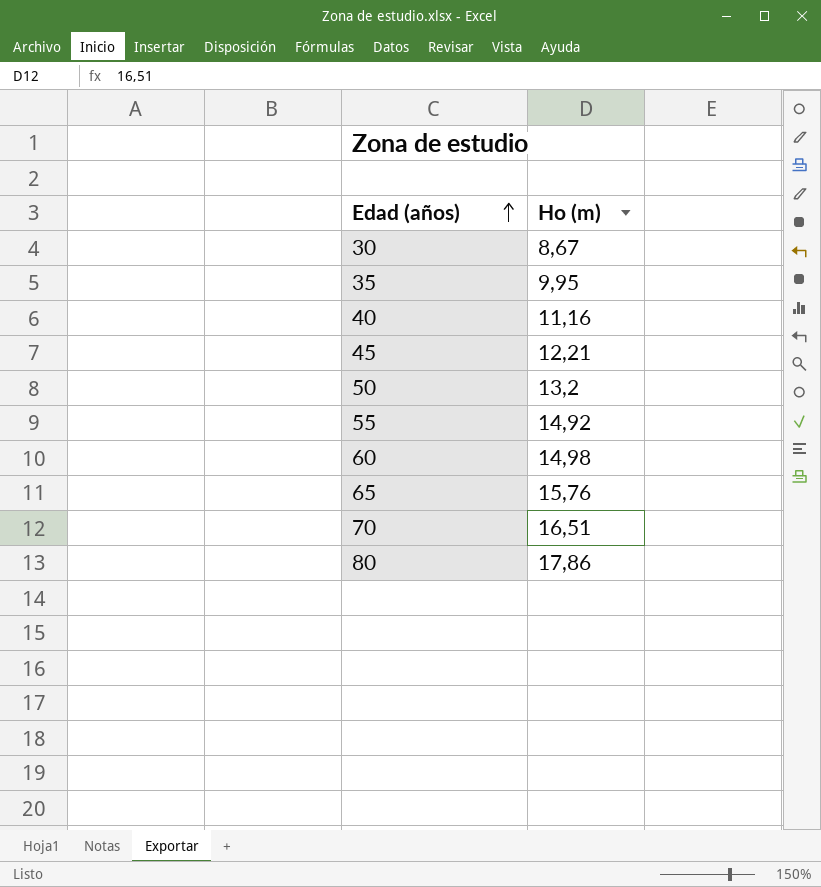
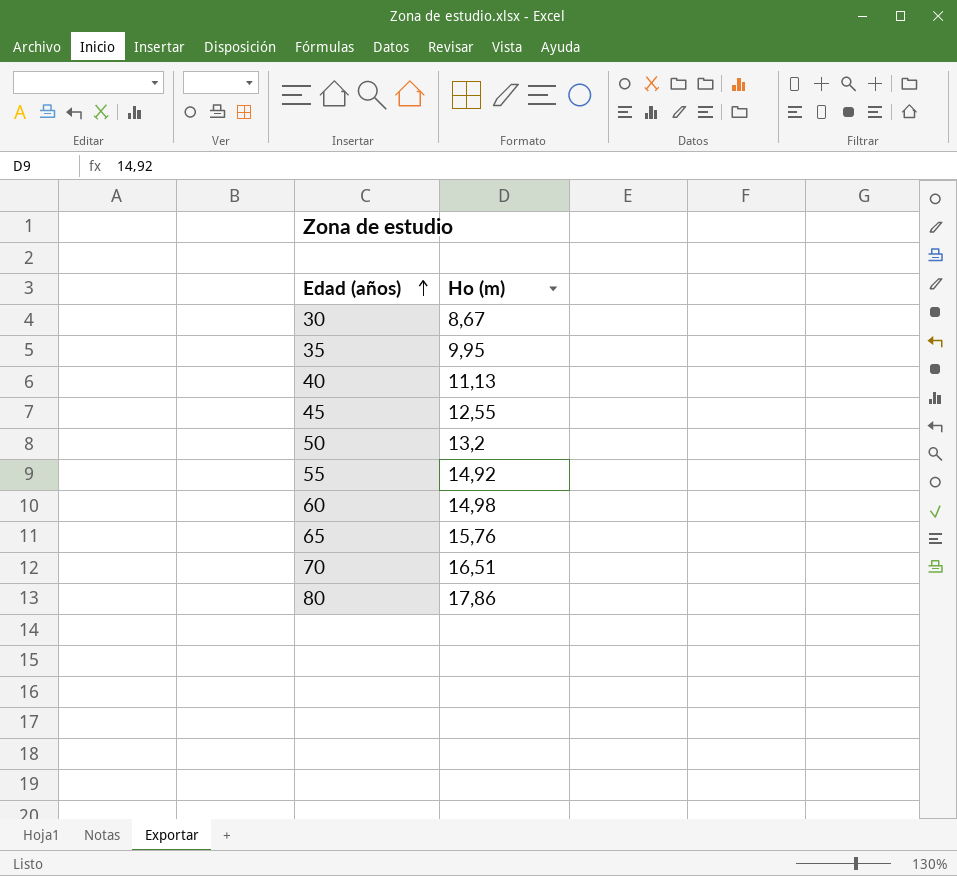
40 | Ho (m): 11,16 -> 11,13
45 | Ho (m): 12,21 -> 12,55

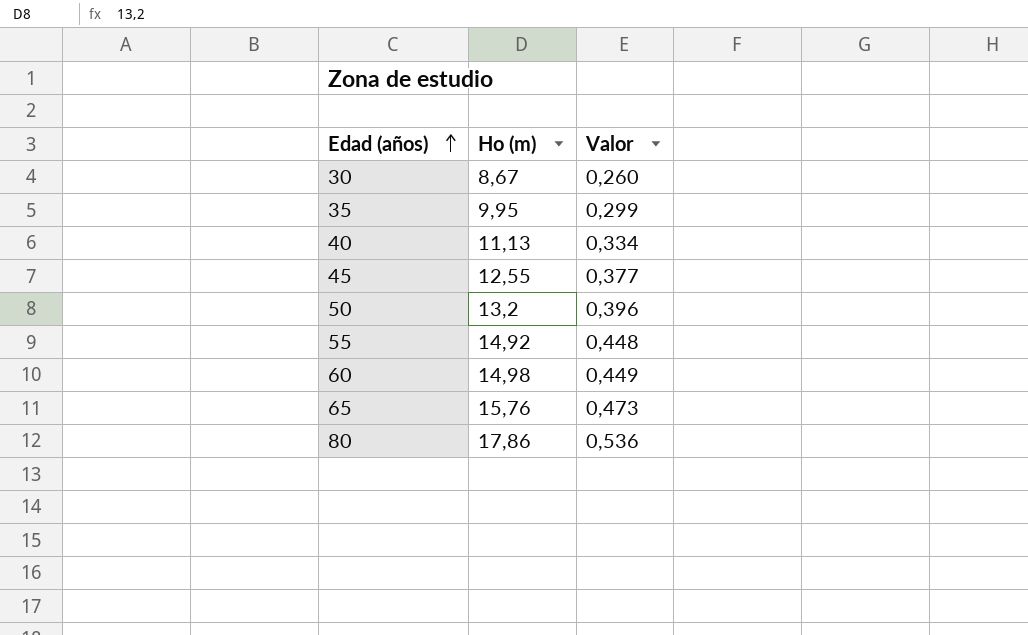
column Valor | formula: none -> [Ho (m)] * 0,03
row 70: 16,51 -> none

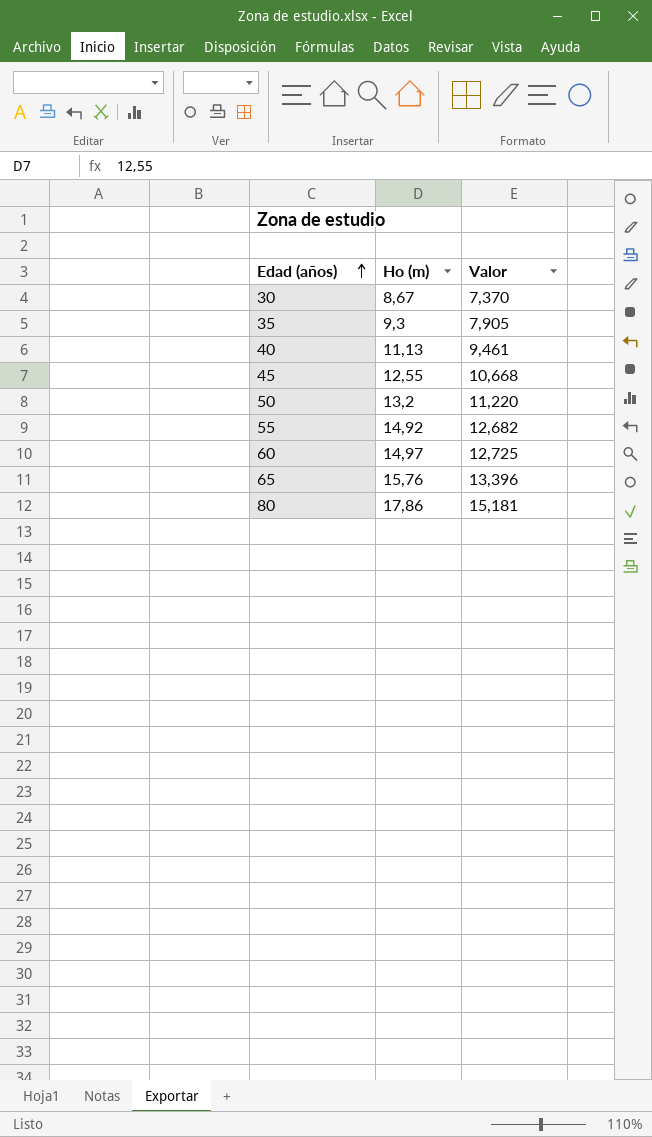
column Valor | formula: [Ho (m)] * 0,03 -> [Ho (m)] * 0,85
35 | Ho (m): 9,95 -> 9,3
60 | Ho (m): 14,98 -> 14,97

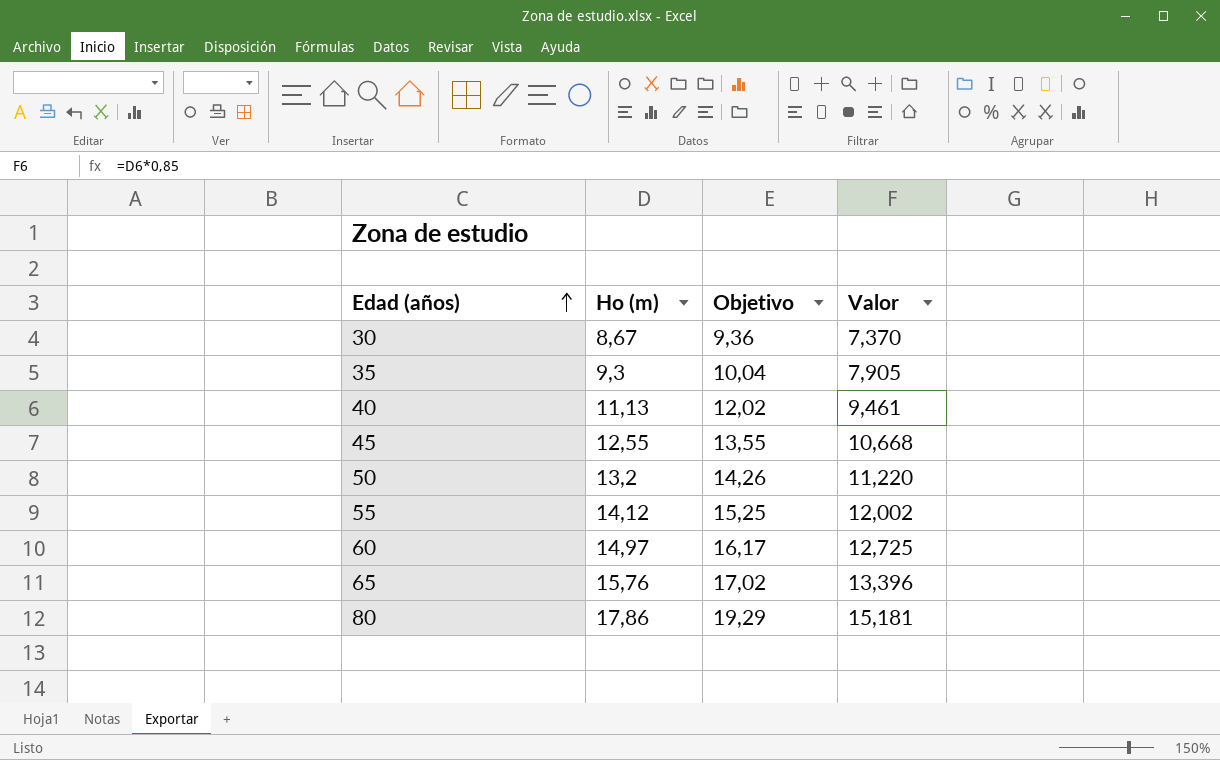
column Objetivo | formula: none -> [Ho (m)] * 1,08
55 | Ho (m): 14,92 -> 14,12
55 | Valor: 12,682 -> 12,002

